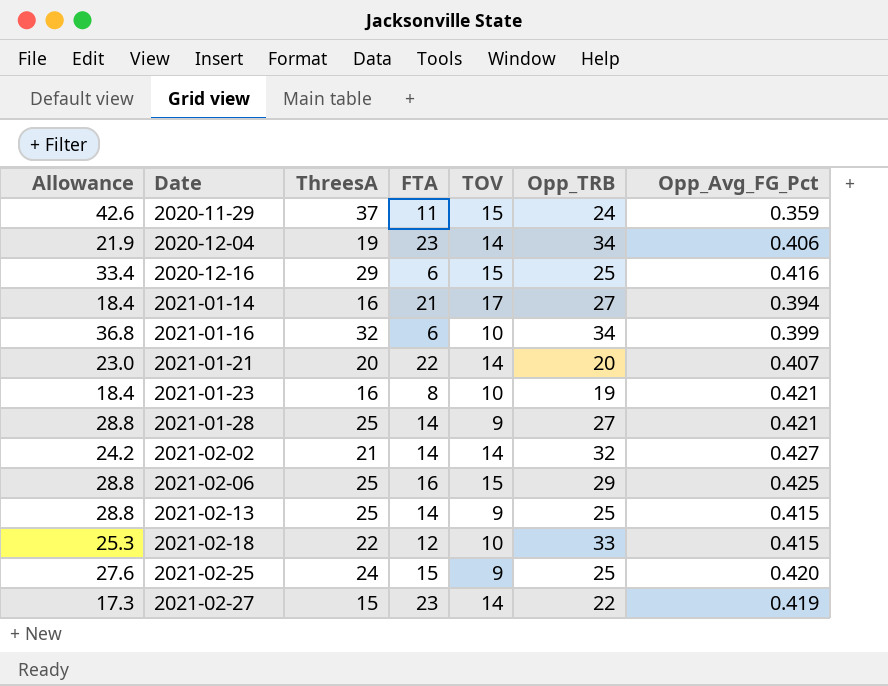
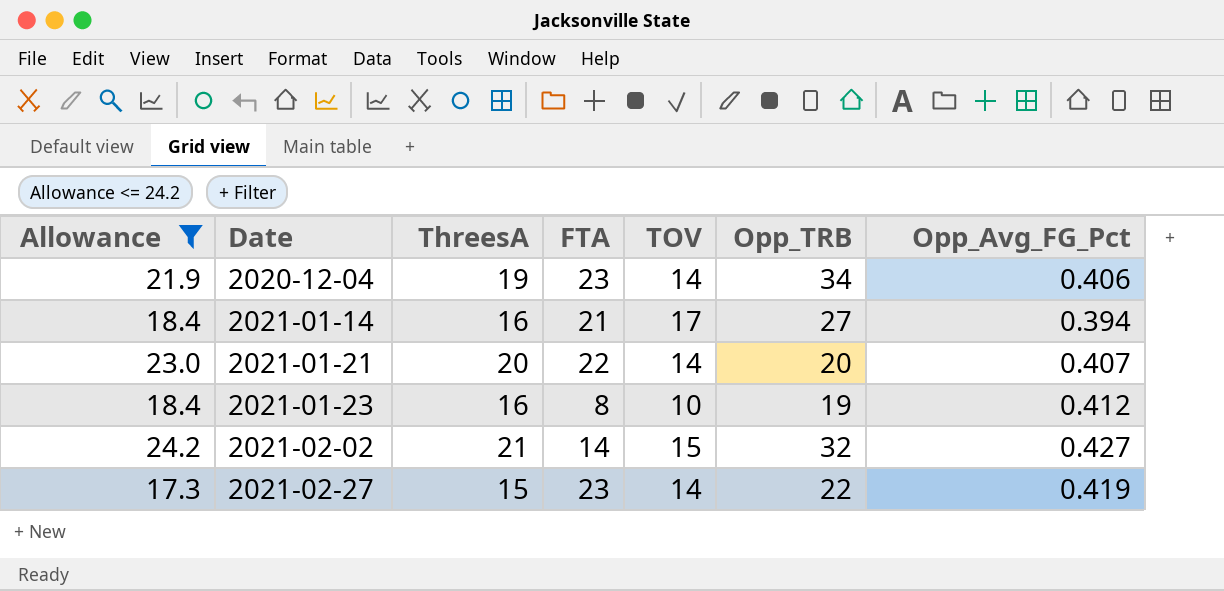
filter: none -> Allowance <= 24.2
2021-01-23 | Opp_Avg_FG_Pct: 0.421 -> 0.412
2021-02-02 | TOV: 14 -> 15

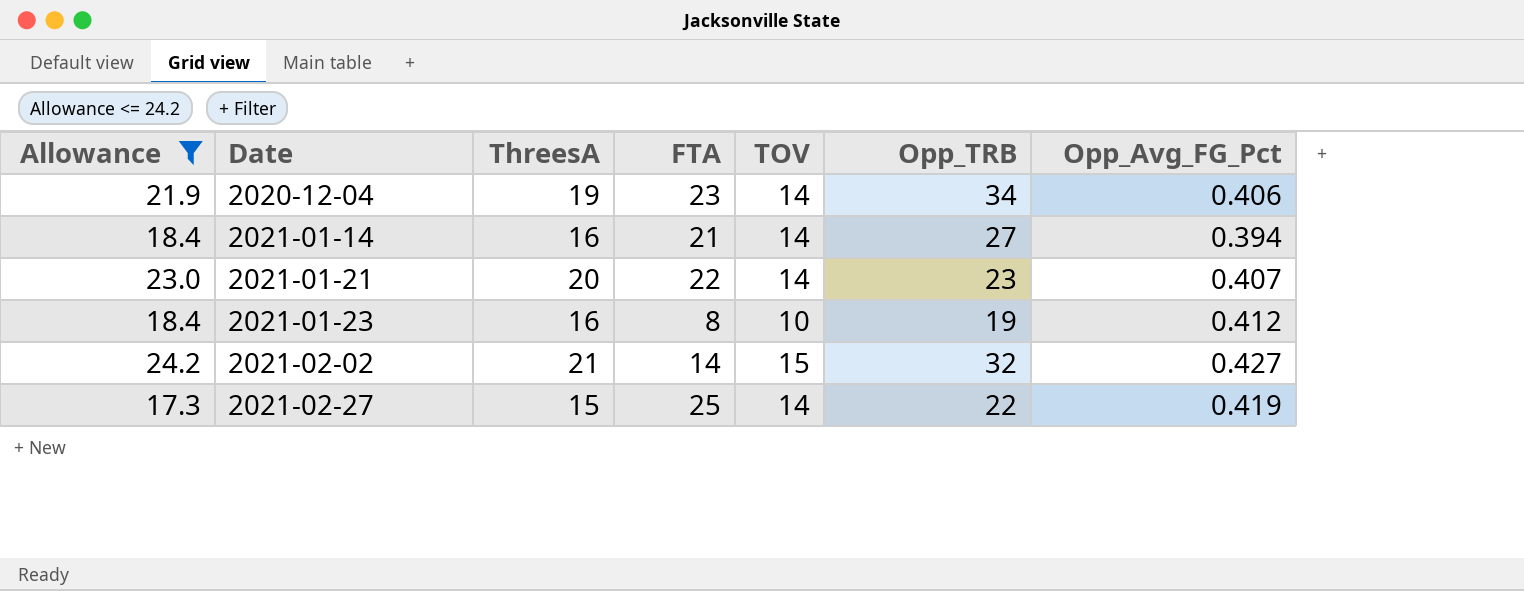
2021-01-14 | TOV: 17 -> 14
2021-01-21 | Opp_TRB: 20 -> 23
2021-02-27 | FTA: 23 -> 25

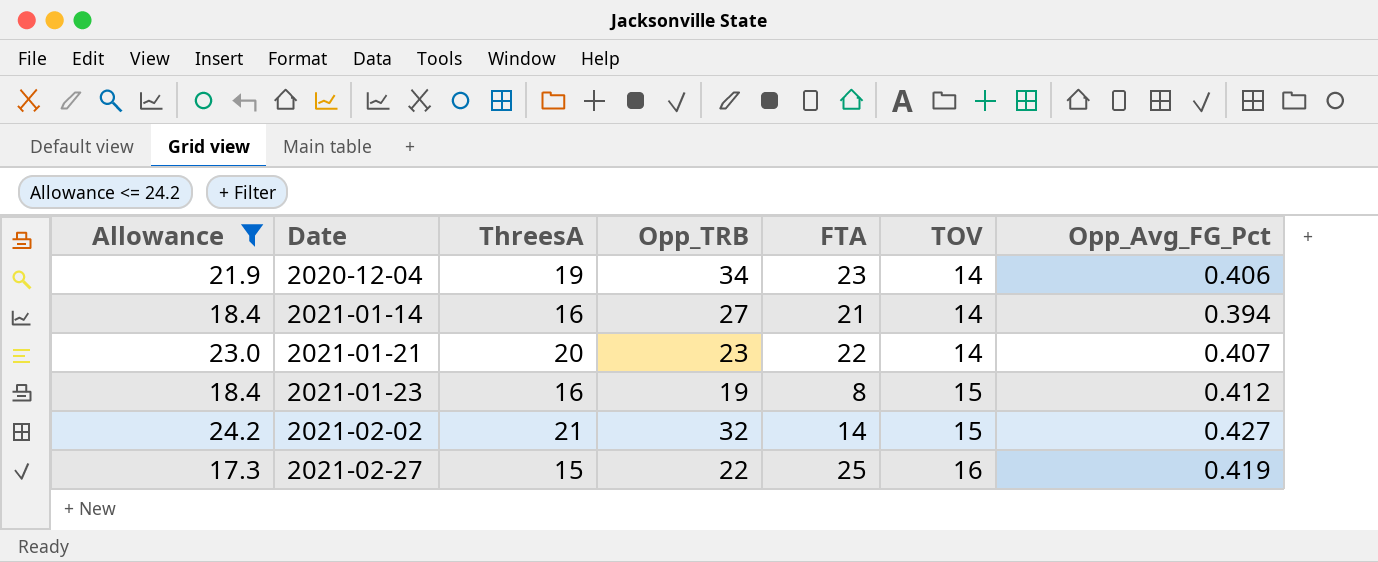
column Opp_TRB | position: 6 -> 4
2021-01-23 | TOV: 10 -> 15
2021-02-27 | TOV: 14 -> 16

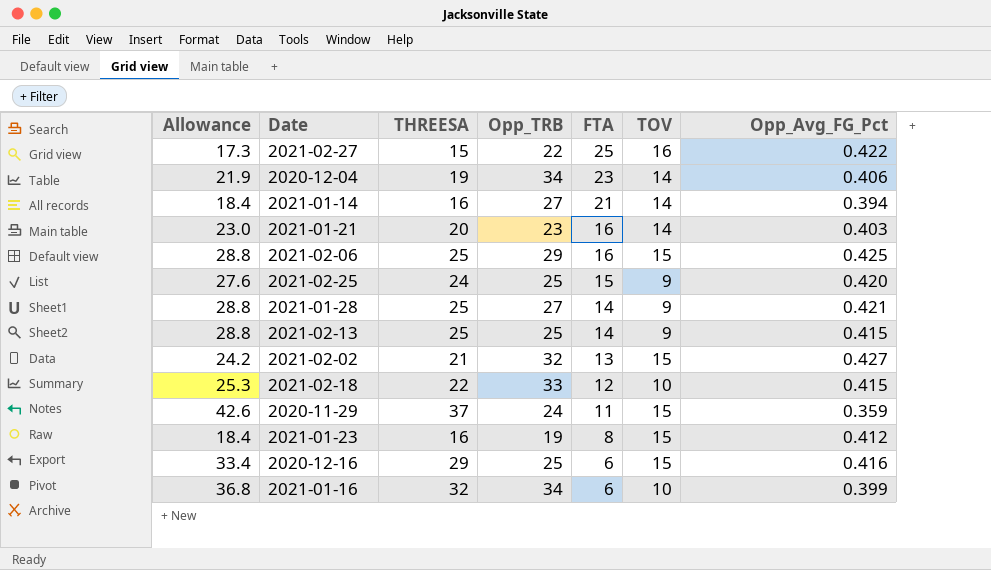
filter: Allowance <= 24.2 -> none
row order: Date ascending -> FTA descending
column name: ThreesA -> THREESA
2021-02-27 | Opp_Avg_FG_Pct: 0.419 -> 0.422
2021-01-21 | FTA: 22 -> 16
2021-01-21 | Opp_Avg_FG_Pct: 0.407 -> 0.403
2021-02-02 | FTA: 14 -> 13

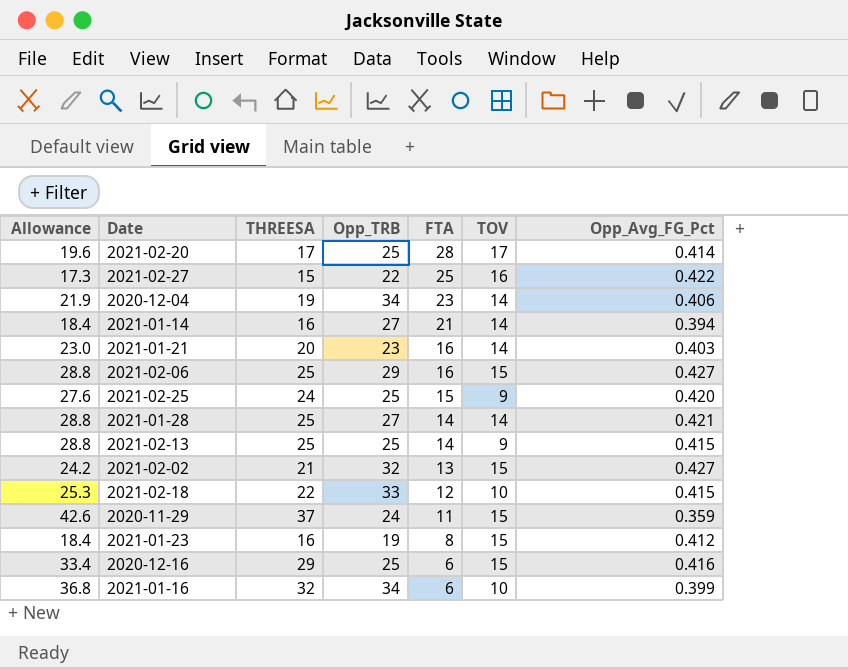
row 2021-02-20: none -> 19.6 | 17 | 25 | 28 | 17 | 0.414
2021-02-06 | Opp_Avg_FG_Pct: 0.425 -> 0.427
2021-01-28 | TOV: 9 -> 14

